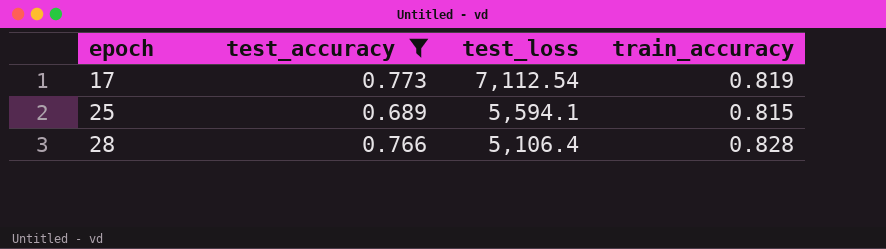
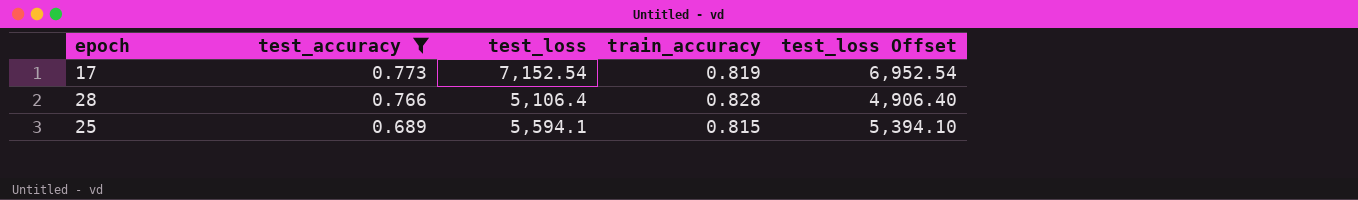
row order: epoch ascending -> test_accuracy descending
column test_loss Offset | formula: none -> [test_loss] - 200
17 | test_loss: 7,112.54 -> 7,152.54

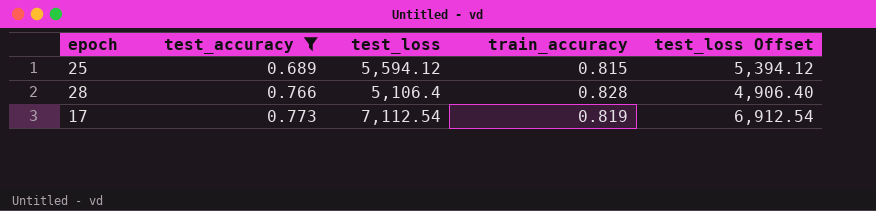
row order: test_accuracy descending -> test_accuracy ascending
25 | test_loss: 5,594.1 -> 5,594.12
25 | test_loss Offset: 5,394.10 -> 5,394.12
17 | test_loss: 7,152.54 -> 7,112.54
17 | test_loss Offset: 6,952.54 -> 6,912.54

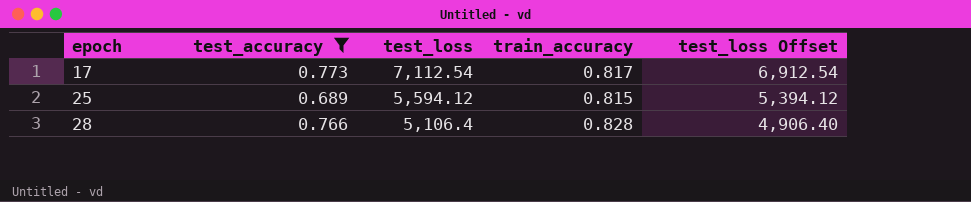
row order: test_accuracy ascending -> epoch ascending
17 | train_accuracy: 0.819 -> 0.817

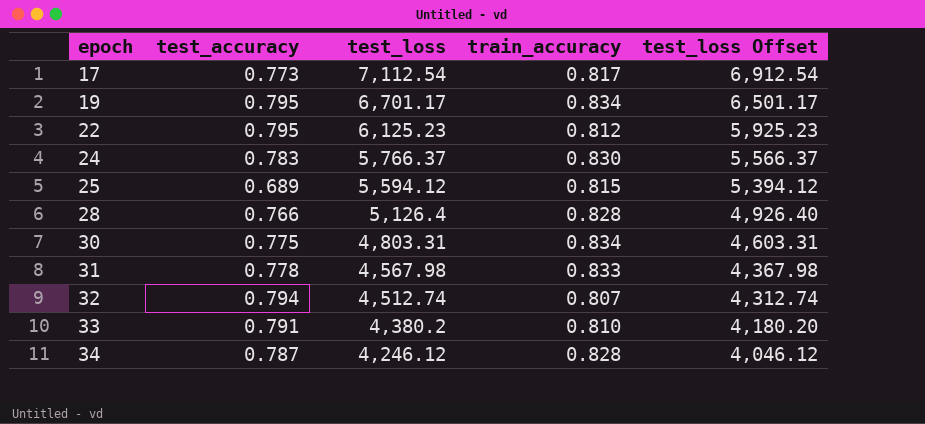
filter: test_accuracy <= 0.773 -> none
28 | test_loss: 5,106.4 -> 5,126.4
28 | test_loss Offset: 4,906.40 -> 4,926.40

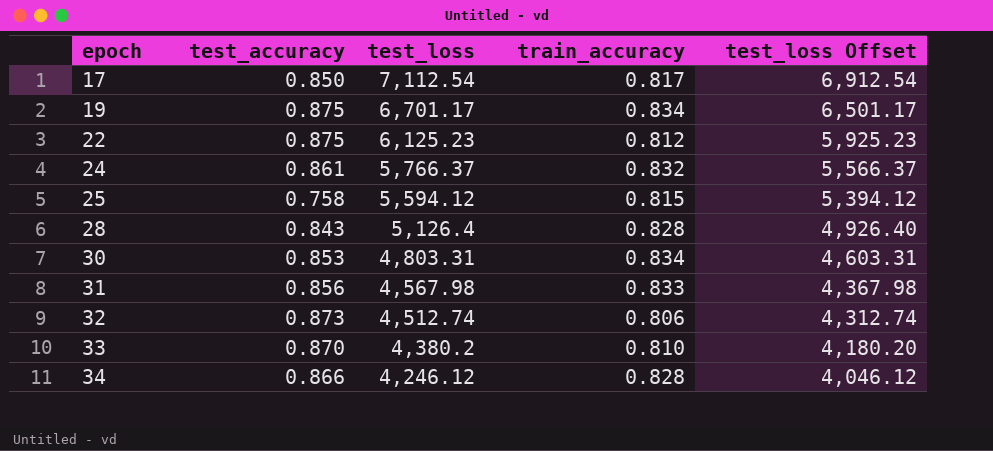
17 | test_accuracy: 0.773 -> 0.850
19 | test_accuracy: 0.795 -> 0.875
22 | test_accuracy: 0.795 -> 0.875
24 | test_accuracy: 0.783 -> 0.861
24 | train_accuracy: 0.830 -> 0.832
25 | test_accuracy: 0.689 -> 0.758
28 | test_accuracy: 0.766 -> 0.843
30 | test_accuracy: 0.775 -> 0.853
31 | test_accuracy: 0.778 -> 0.856
32 | test_accuracy: 0.794 -> 0.873
32 | train_accuracy: 0.807 -> 0.806
33 | test_accuracy: 0.791 -> 0.870
34 | test_accuracy: 0.787 -> 0.866

